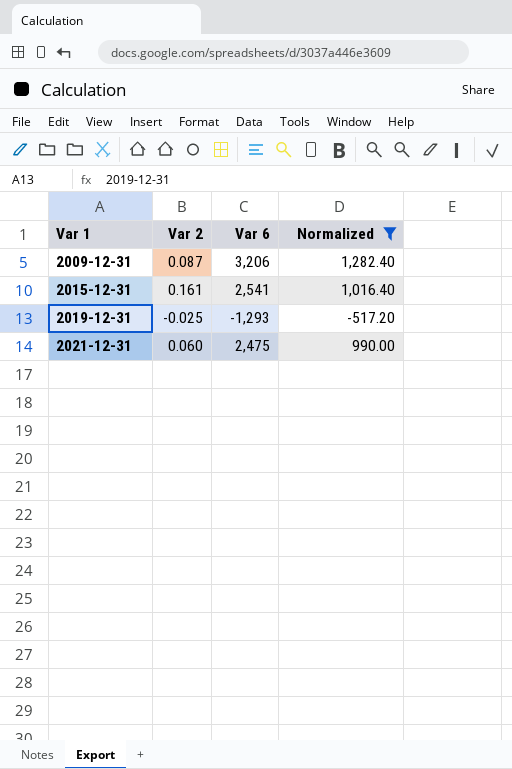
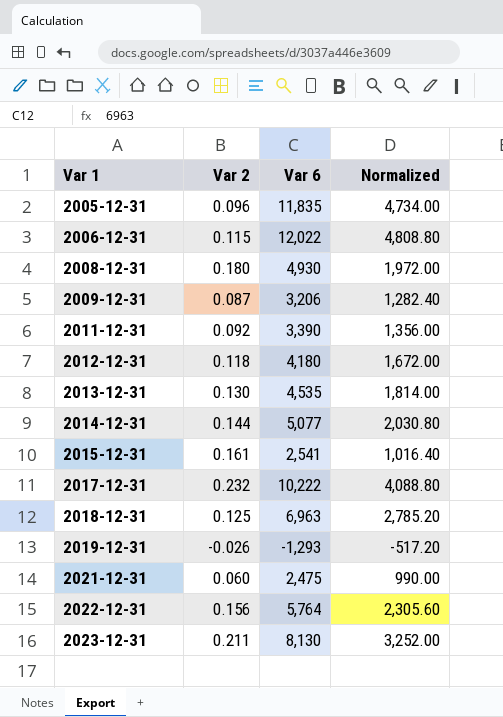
filter: Normalized <= 1,282.40 -> none
2019-12-31 | Var 2: -0.025 -> -0.026

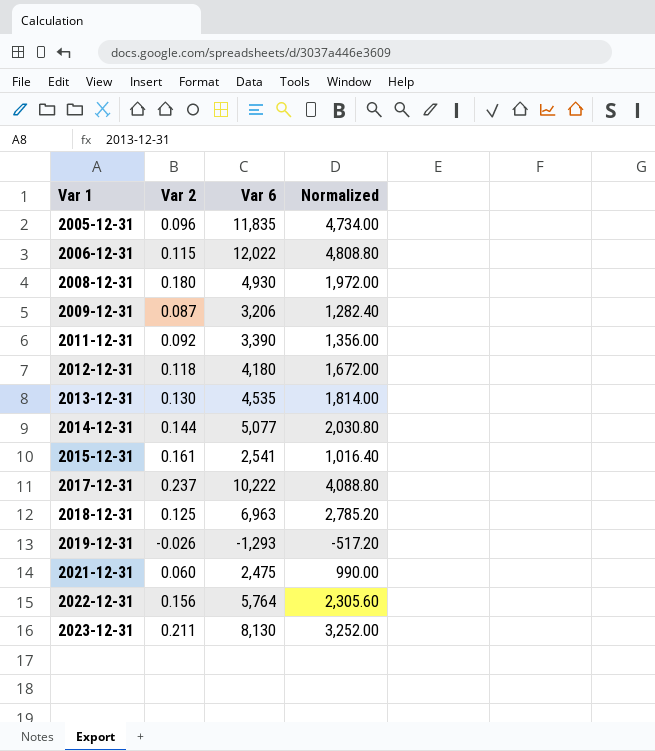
2017-12-31 | Var 2: 0.232 -> 0.237

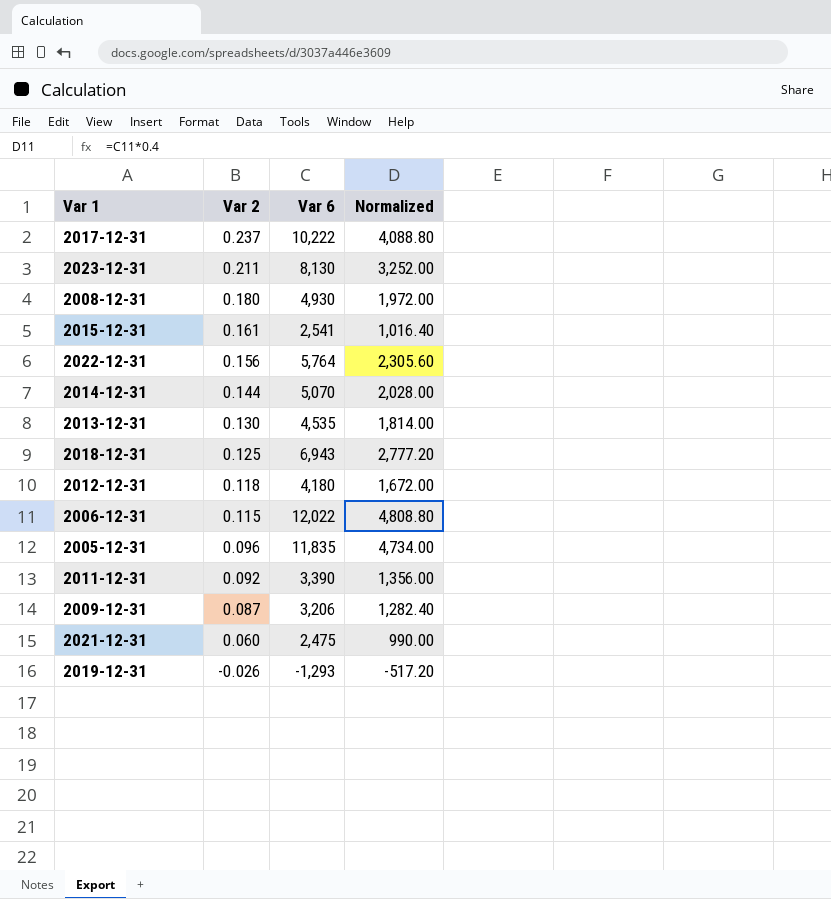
row order: Var 1 ascending -> Var 2 descending
2014-12-31 | Var 6: 5,077 -> 5,070
2014-12-31 | Normalized: 2,030.80 -> 2,028.00
2018-12-31 | Var 6: 6,963 -> 6,943
2018-12-31 | Normalized: 2,785.20 -> 2,777.20

